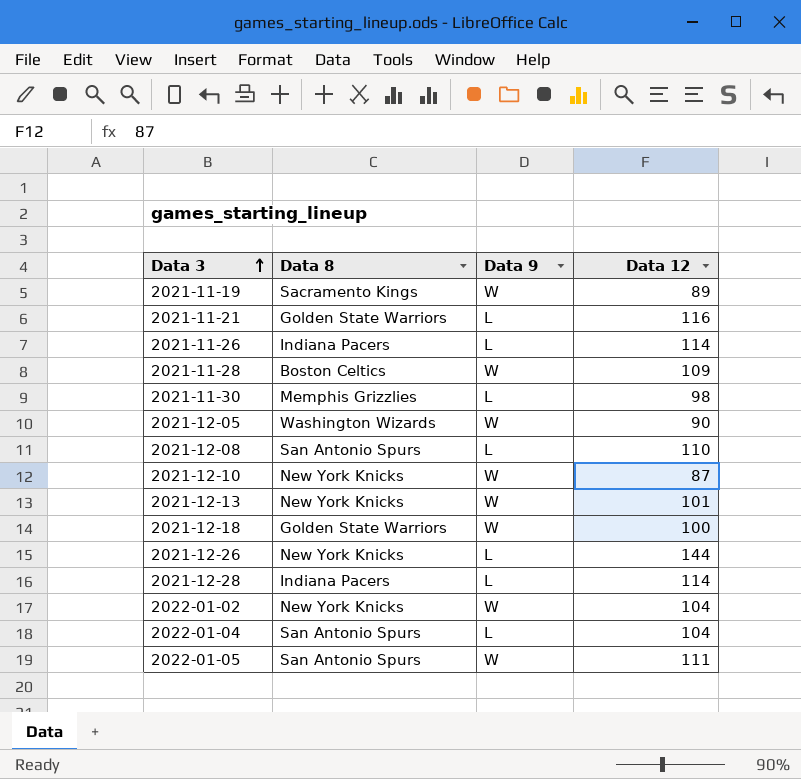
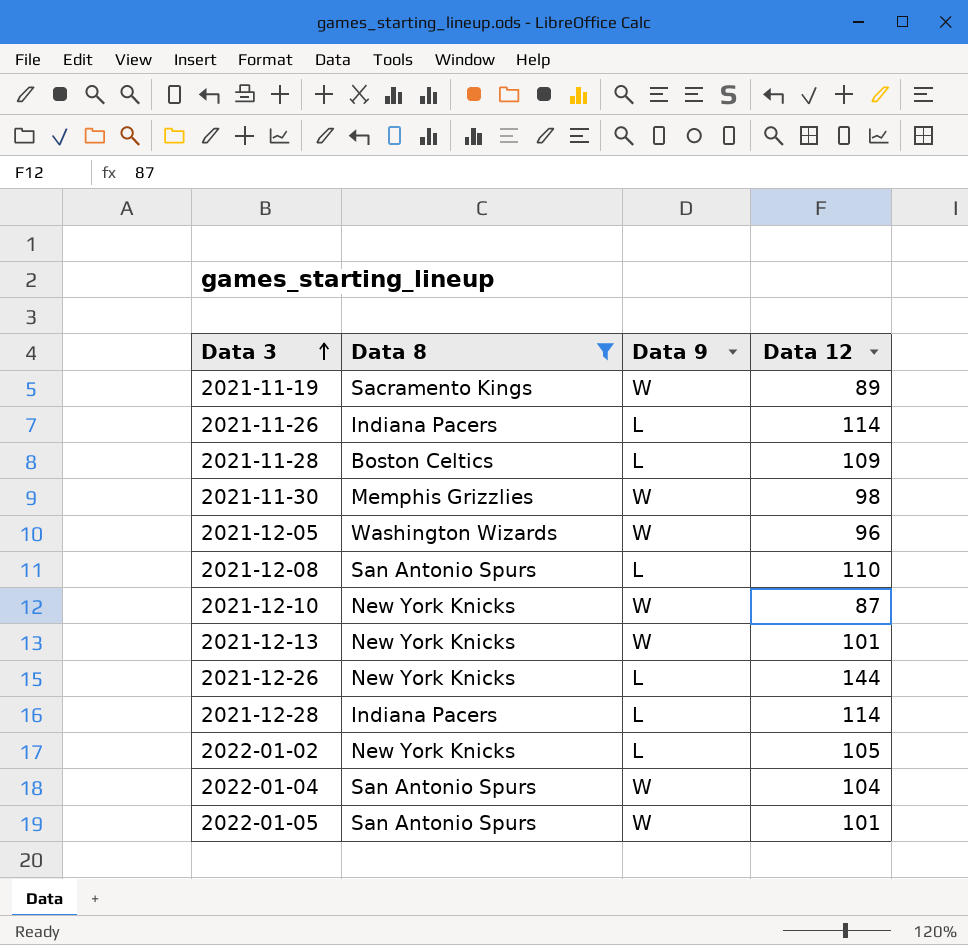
filter: none -> Data 8 != Golden State Warriors
2021-11-28 | Data 9: W -> L
2021-11-30 | Data 9: L -> W
2021-12-05 | Data 12: 90 -> 96
2022-01-02 | Data 9: W -> L
2022-01-02 | Data 12: 104 -> 105
2022-01-04 | Data 9: L -> W
2022-01-05 | Data 12: 111 -> 101

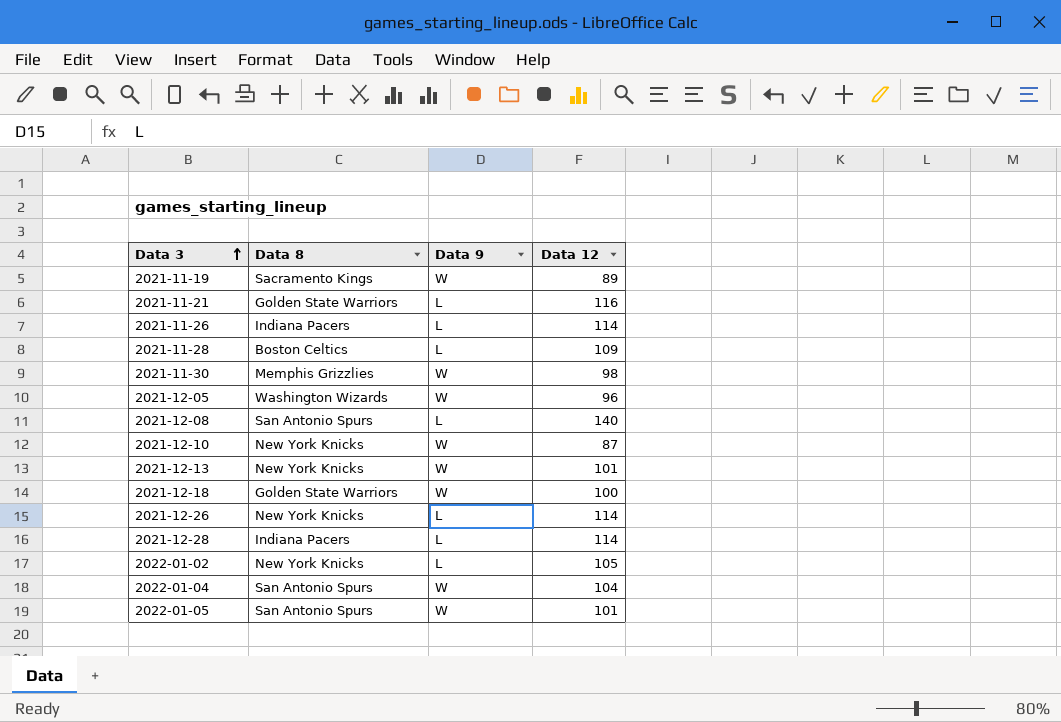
filter: Data 8 != Golden State Warriors -> none
2021-12-08 | Data 12: 110 -> 140
2021-12-26 | Data 12: 144 -> 114

